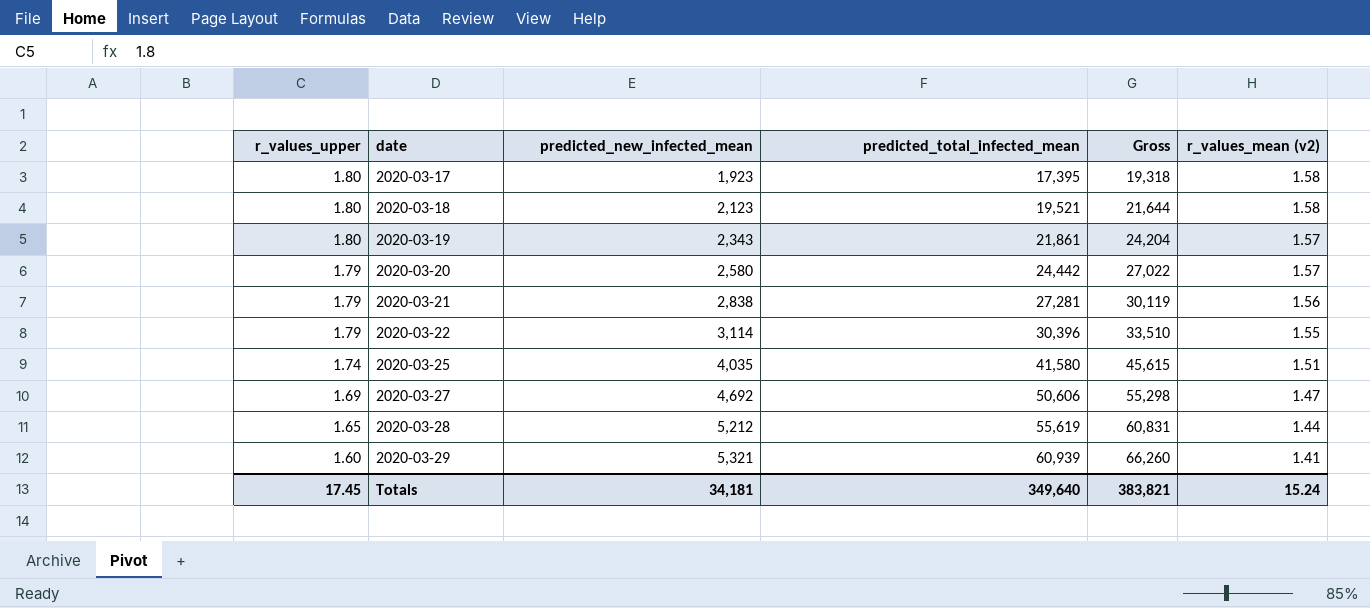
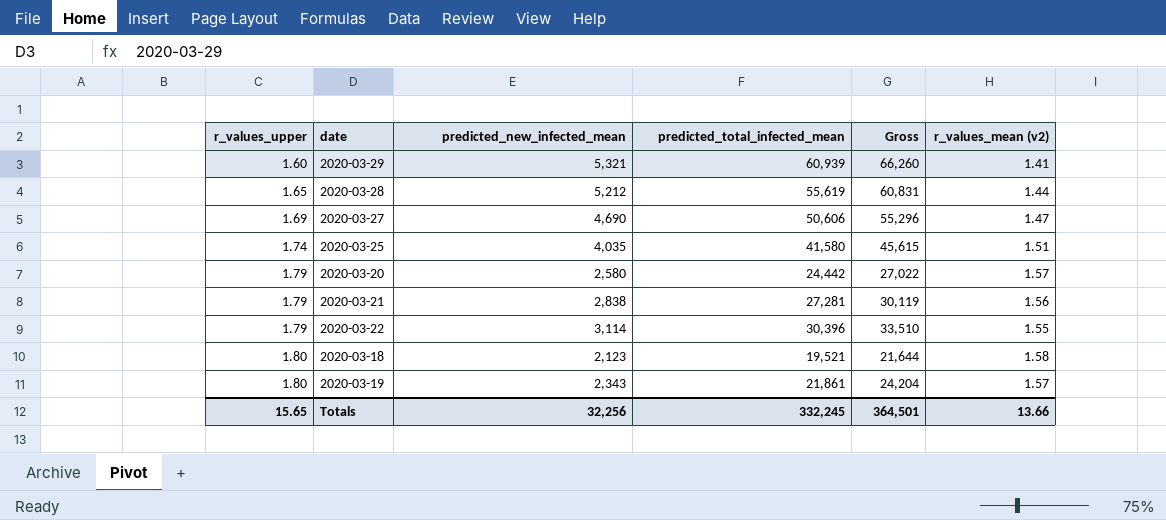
row order: r_values_upper descending -> r_values_upper ascending
row 2020-03-17: 1.80 | 1,923 | 17,395 | 19,318 | 1.58 -> none
2020-03-27 | predicted_new_infected_mean: 4,692 -> 4,690
2020-03-27 | Gross: 55,298 -> 55,296
Totals | r_values_upper: 17.45 -> 15.65
Totals | predicted_new_infected_mean: 34,181 -> 32,256
Totals | predicted_total_infected_mean: 349,640 -> 332,245
Totals | Gross: 383,821 -> 364,501
Totals | r_values_mean (v2): 15.24 -> 13.66

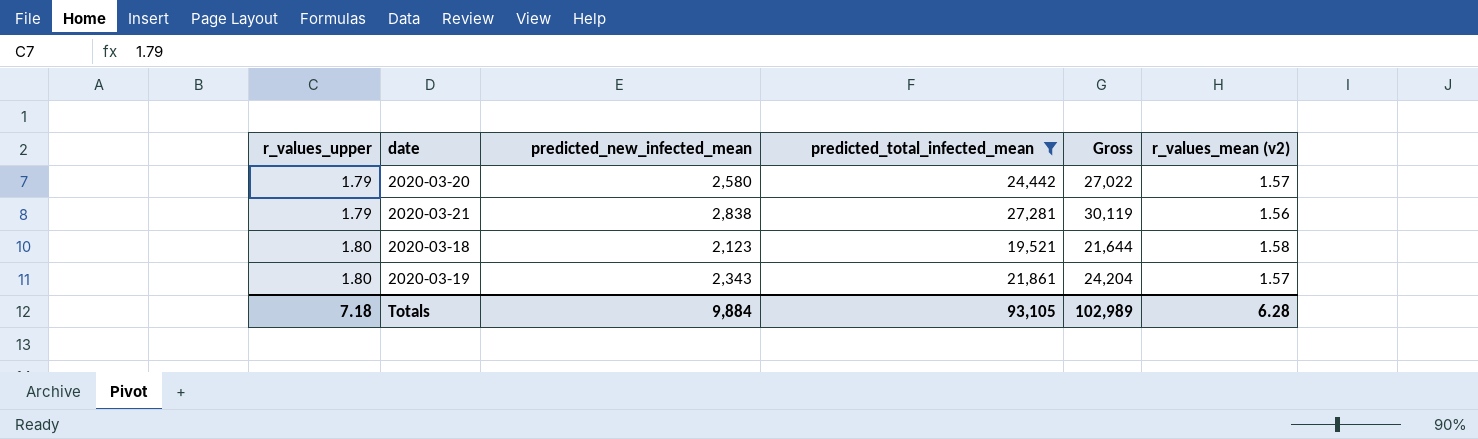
filter: none -> predicted_total_infected_mean <= 27,281
Totals | r_values_upper: 15.65 -> 7.18
Totals | predicted_new_infected_mean: 32,256 -> 9,884
Totals | predicted_total_infected_mean: 332,245 -> 93,105
Totals | Gross: 364,501 -> 102,989
Totals | r_values_mean (v2): 13.66 -> 6.28

